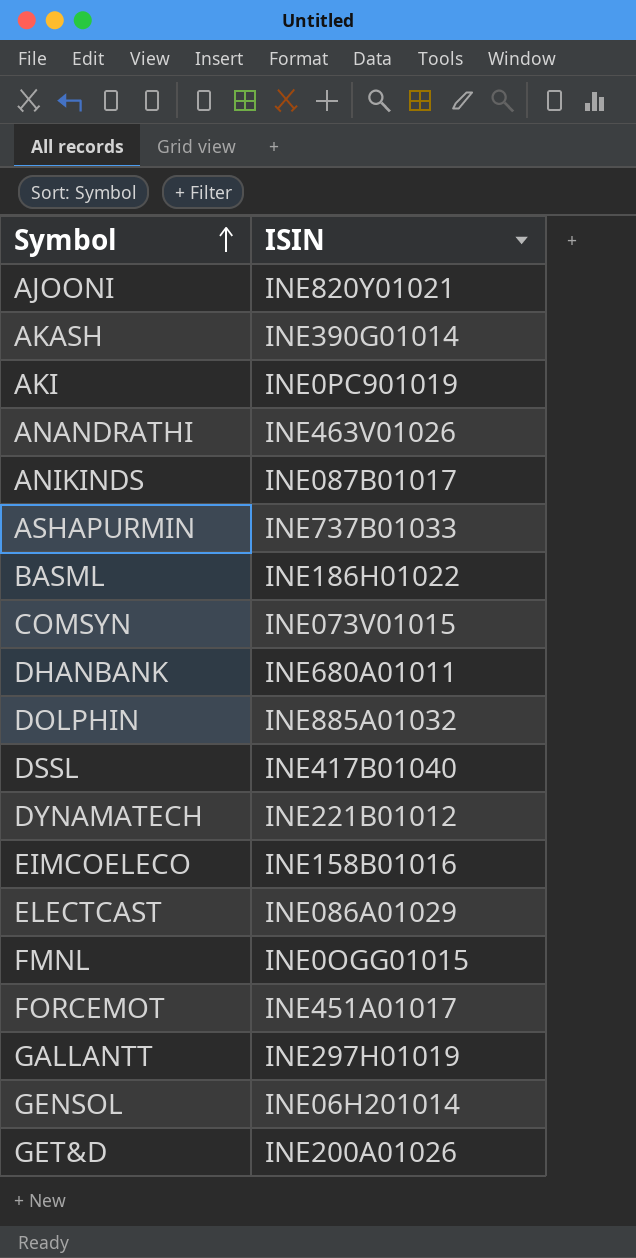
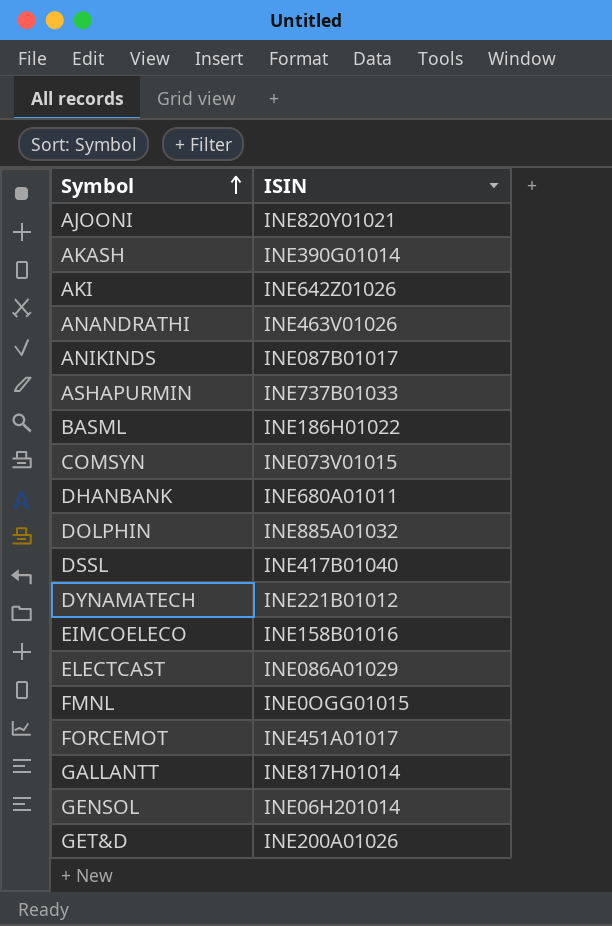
AKI | ISIN: INE0PC901019 -> INE642Z01026
GALLANTT | ISIN: INE297H01019 -> INE817H01014

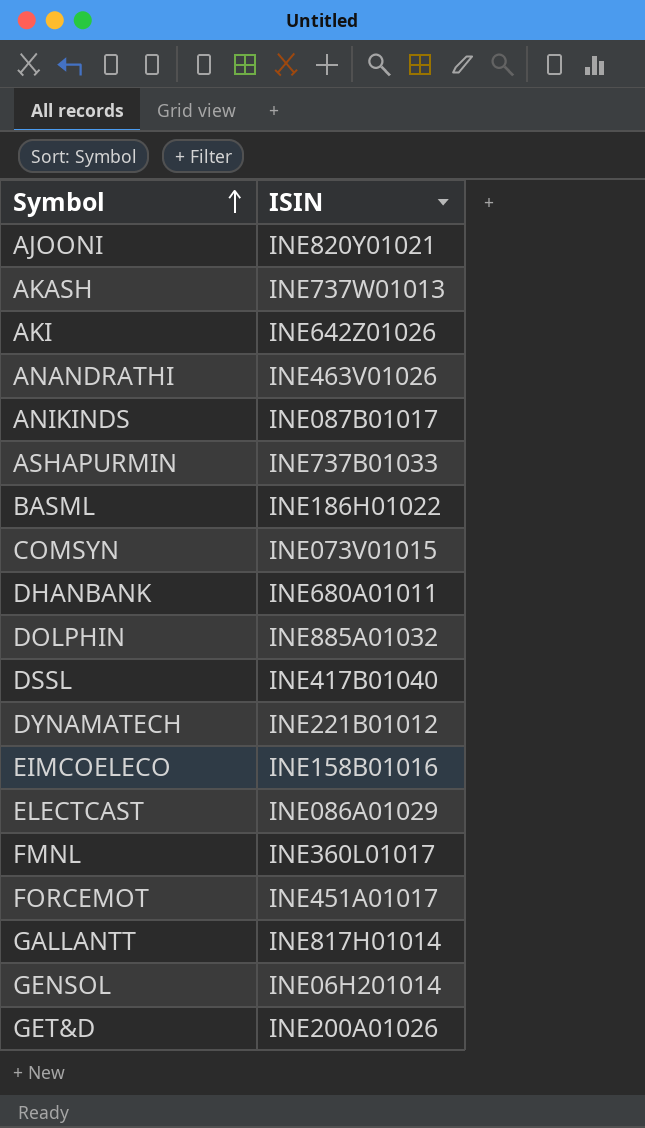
AKASH | ISIN: INE390G01014 -> INE737W01013
FMNL | ISIN: INE0OGG01015 -> INE360L01017

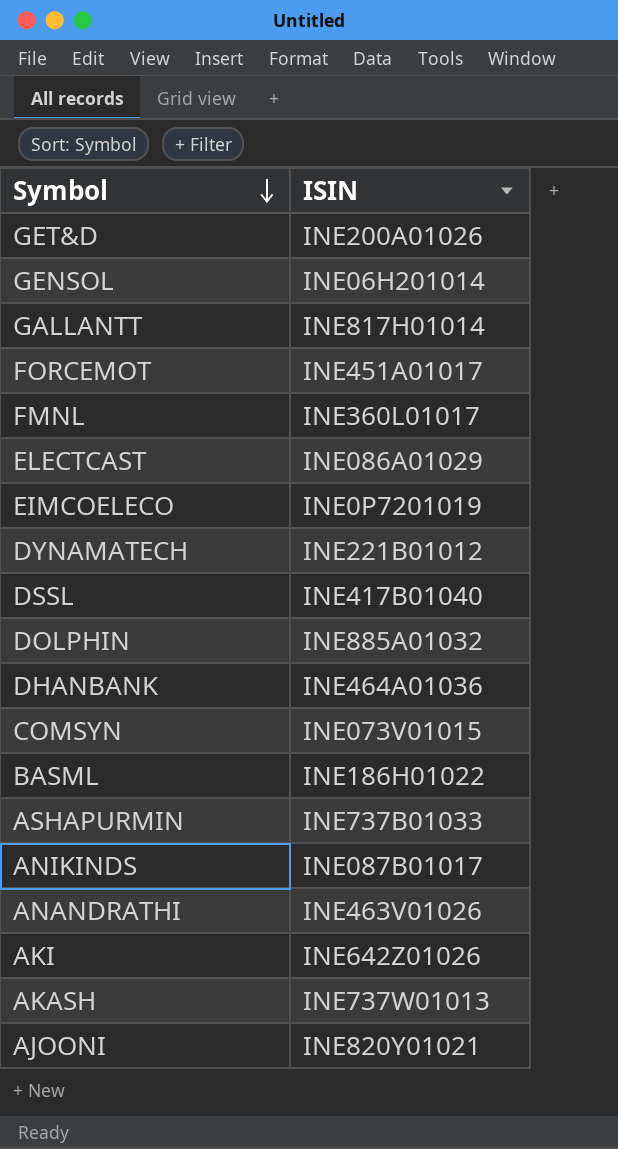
row order: Symbol ascending -> Symbol descending
EIMCOELECO | ISIN: INE158B01016 -> INE0P7201019
DHANBANK | ISIN: INE680A01011 -> INE464A01036

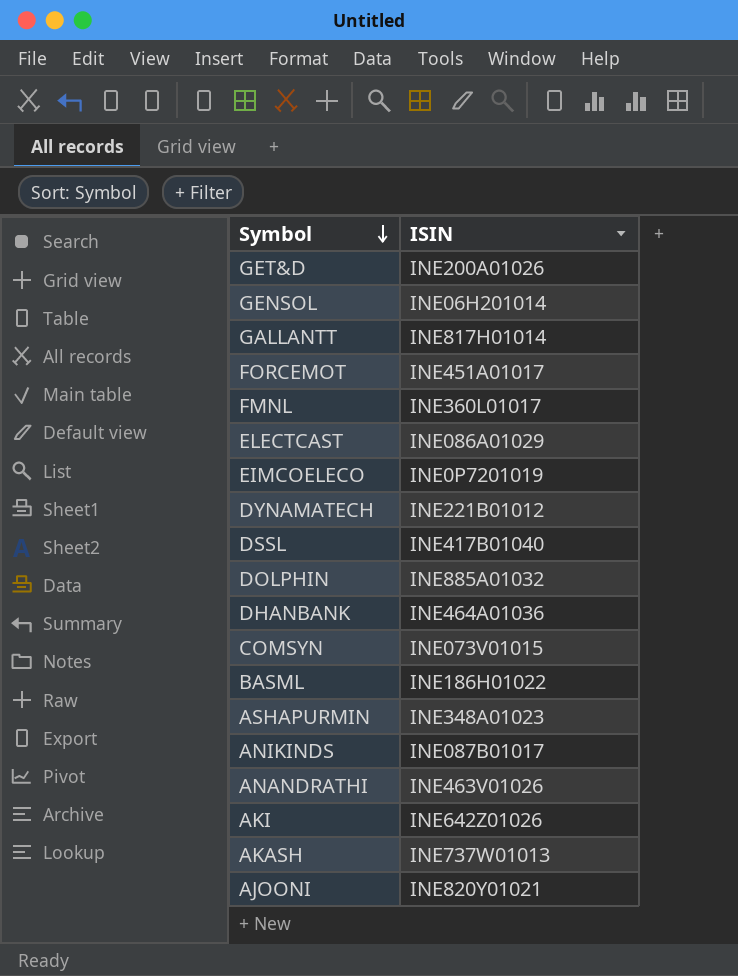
ASHAPURMIN | ISIN: INE737B01033 -> INE348A01023

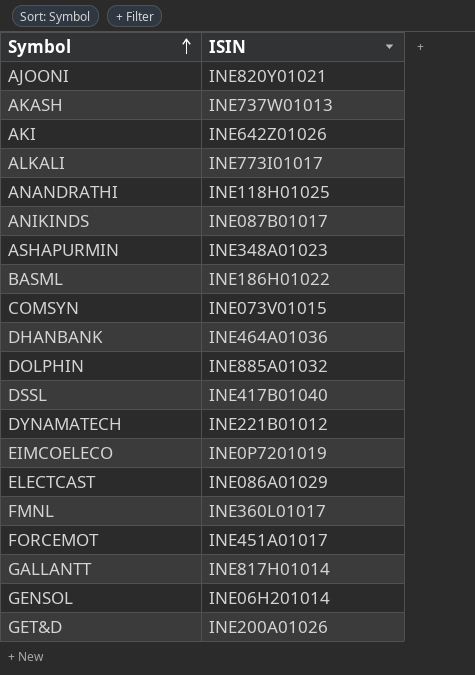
row order: Symbol descending -> Symbol ascending
row ALKALI: none -> INE773I01017
ANANDRATHI | ISIN: INE463V01026 -> INE118H01025

